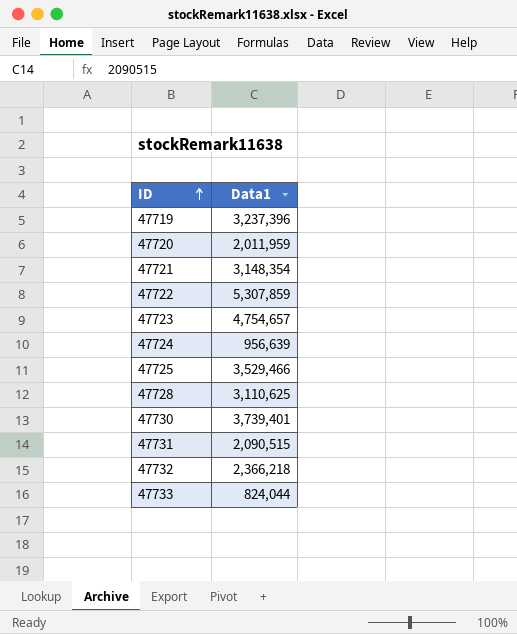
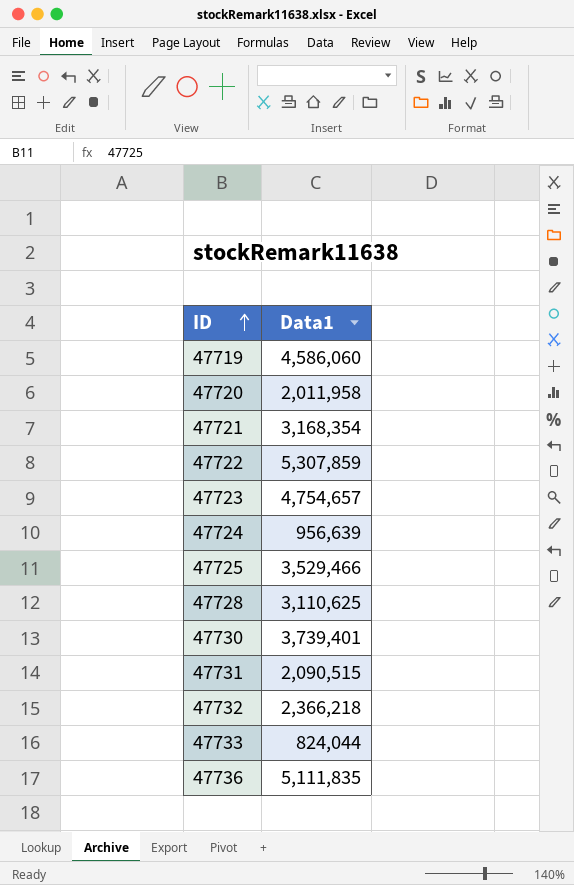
47719 | Data1: 3,237,396 -> 4,586,060
47720 | Data1: 2,011,959 -> 2,011,958
47721 | Data1: 3,148,354 -> 3,168,354
row 47736: none -> 5,111,835

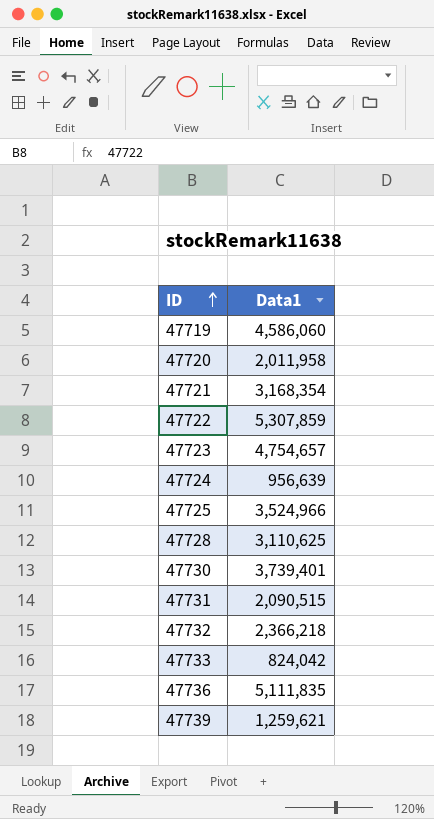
47725 | Data1: 3,529,466 -> 3,524,966
47733 | Data1: 824,044 -> 824,042
row 47739: none -> 1,259,621

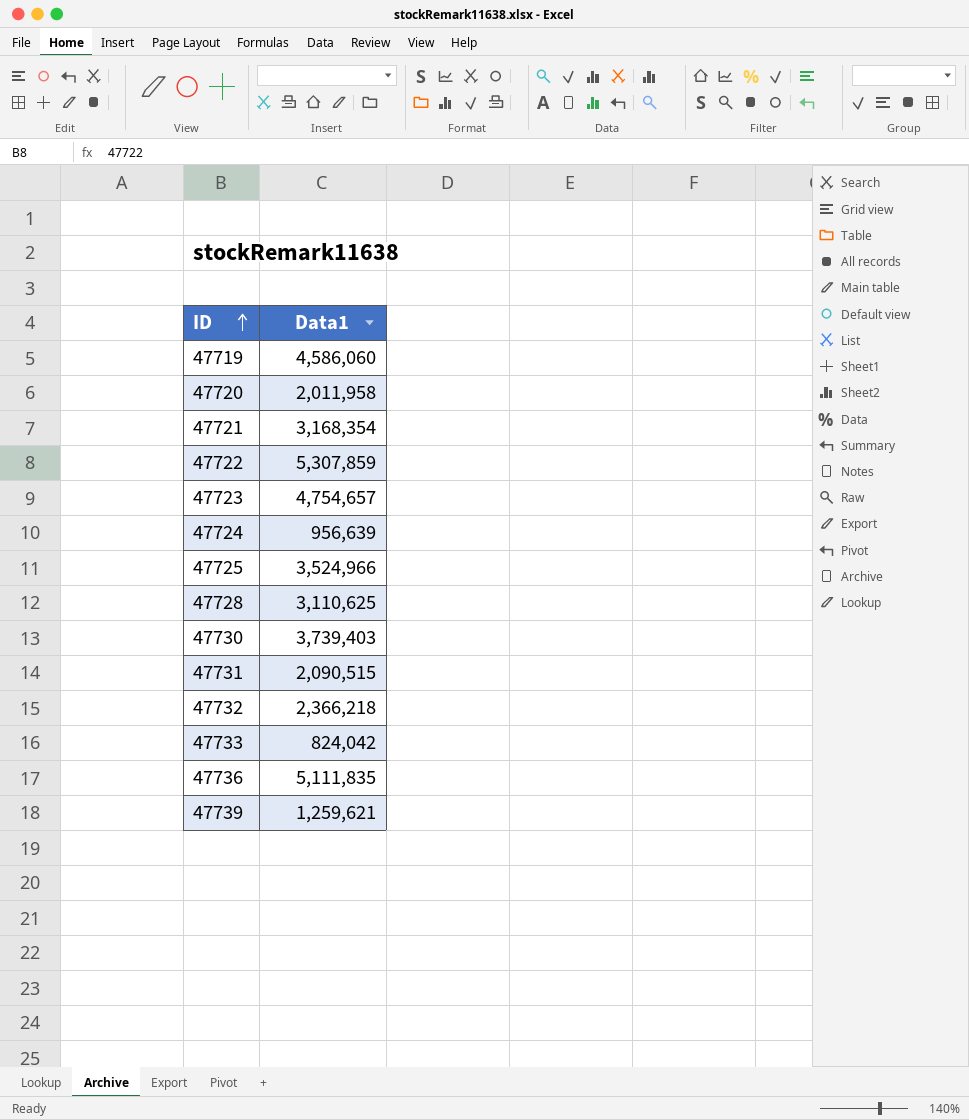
47730 | Data1: 3,739,401 -> 3,739,403

